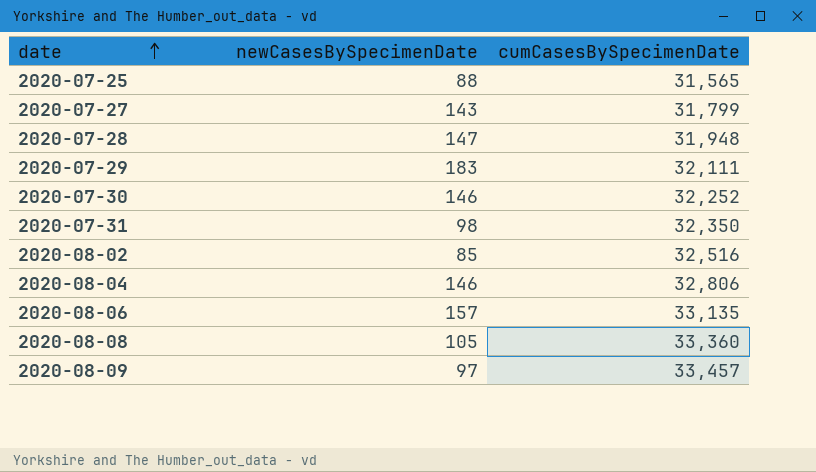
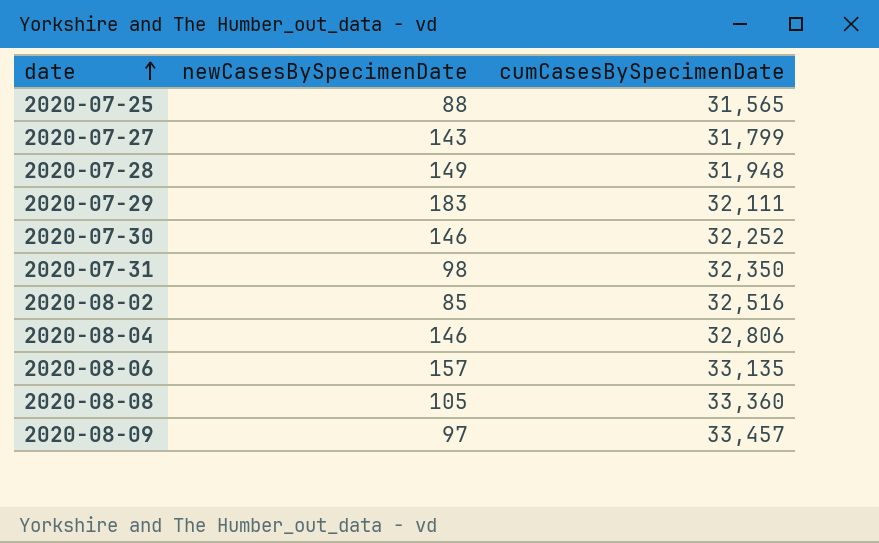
2020-07-28 | newCasesBySpecimenDate: 147 -> 149

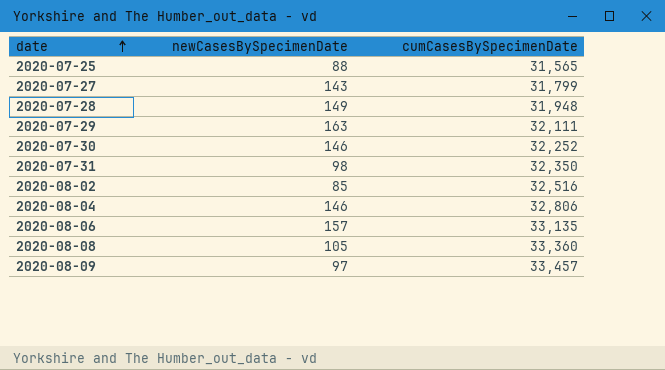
2020-07-29 | newCasesBySpecimenDate: 183 -> 163

